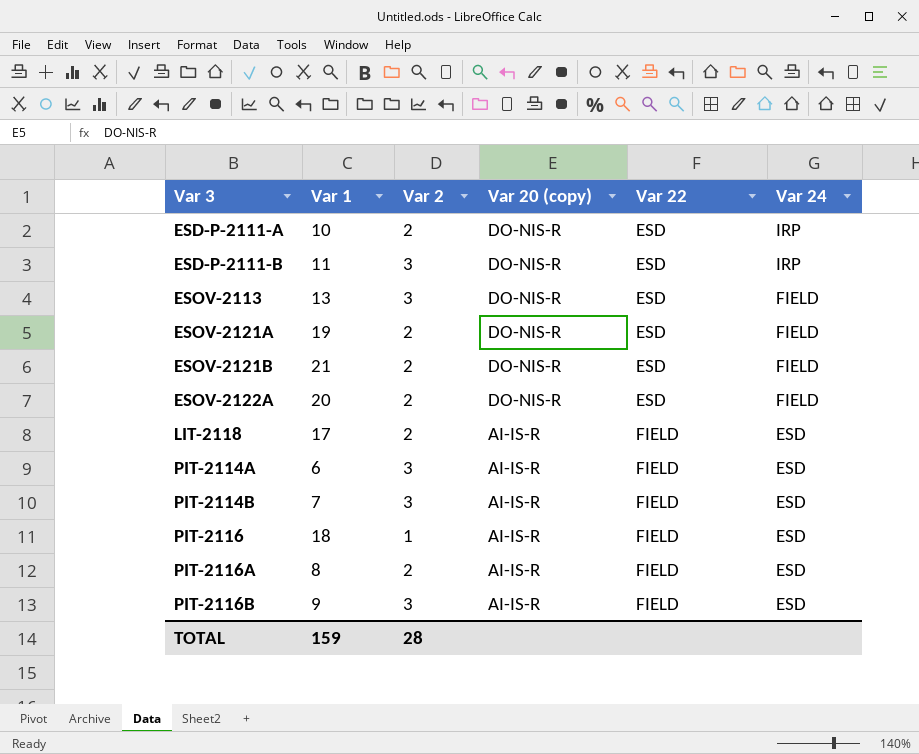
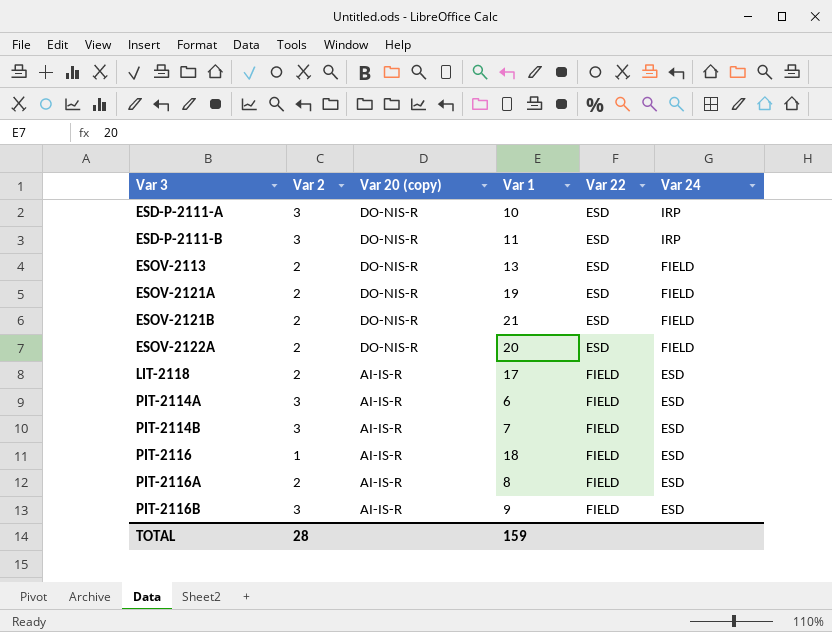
column Var 1 | position: 2 -> 4
ESD-P-2111-A | Var 2: 2 -> 3
ESOV-2113 | Var 2: 3 -> 2

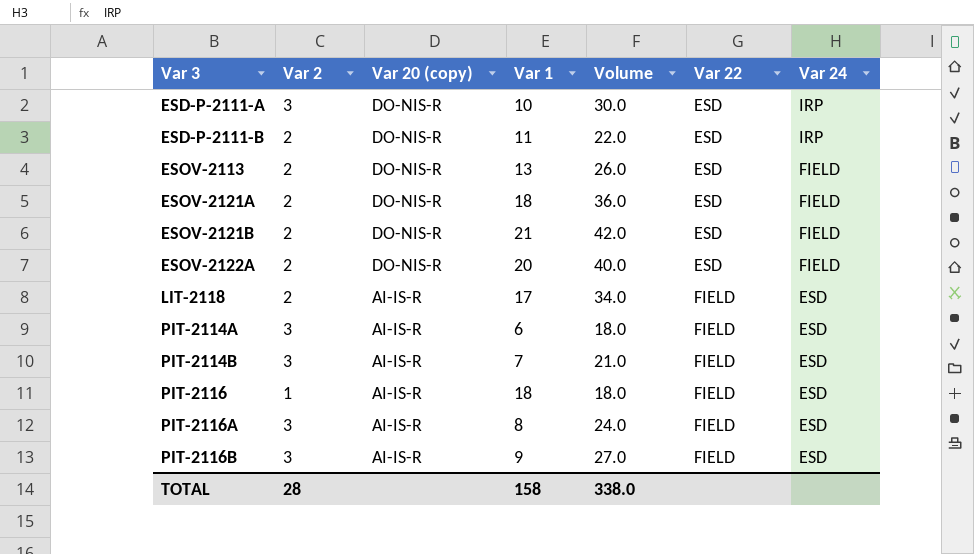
column Volume | formula: none -> [Var 2] * [Var 1]
ESD-P-2111-B | Var 2: 3 -> 2
ESOV-2121A | Var 1: 19 -> 18
PIT-2116A | Var 2: 2 -> 3
TOTAL | Var 1: 159 -> 158

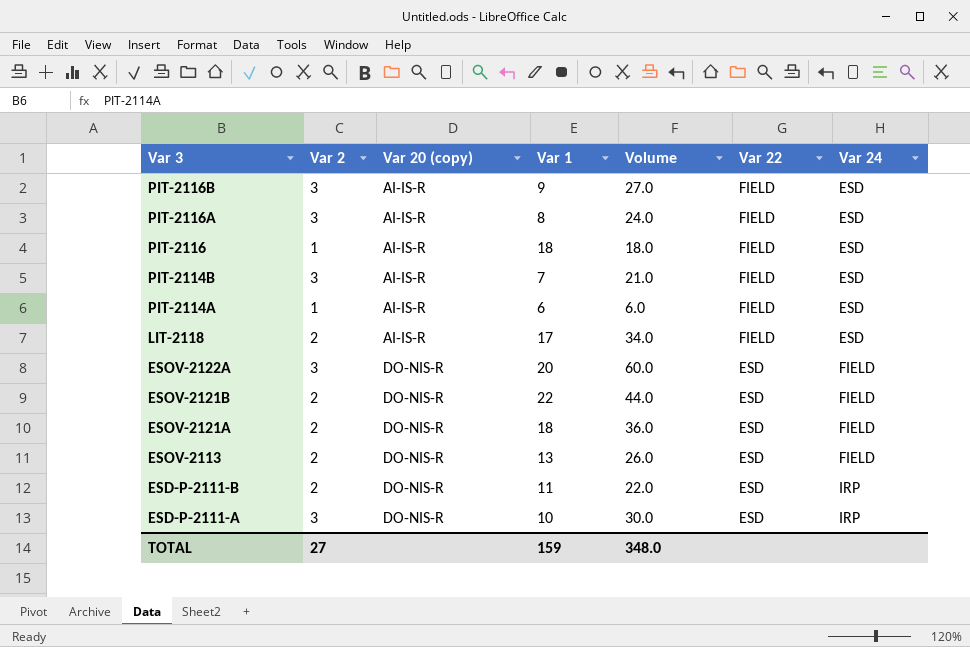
row order: Var 3 ascending -> Var 3 descending
PIT-2114A | Var 2: 3 -> 1
PIT-2114A | Volume: 18.0 -> 6.0
ESOV-2122A | Var 2: 2 -> 3
ESOV-2122A | Volume: 40.0 -> 60.0
ESOV-2121B | Var 1: 21 -> 22
ESOV-2121B | Volume: 42.0 -> 44.0
TOTAL | Var 2: 28 -> 27
TOTAL | Var 1: 158 -> 159
TOTAL | Volume: 338.0 -> 348.0

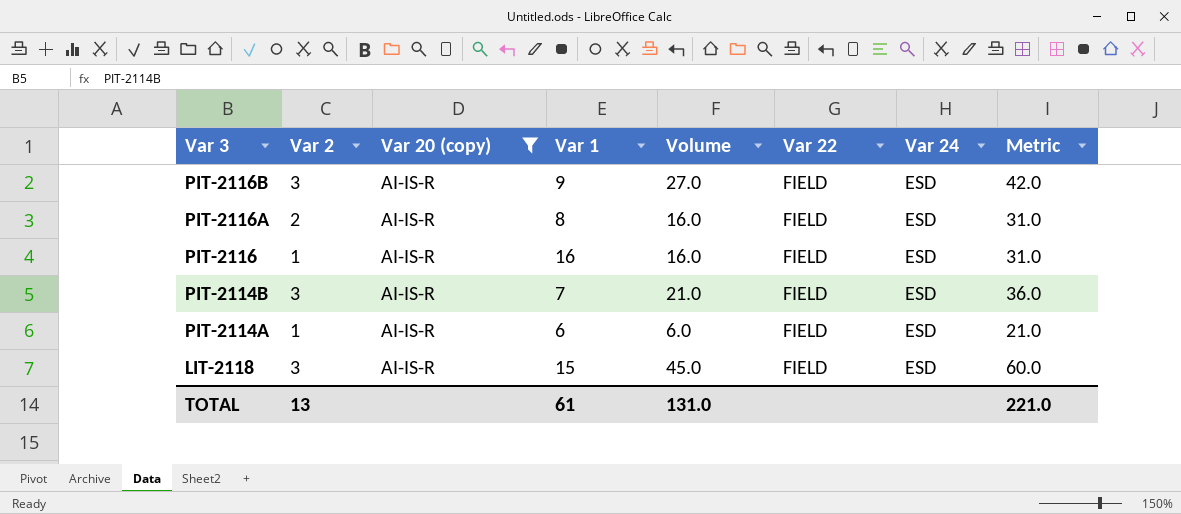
filter: none -> Var 20 (copy) = AI-IS-R
column Metric | formula: none -> [Volume] + 15
PIT-2116A | Var 2: 3 -> 2
PIT-2116A | Volume: 24.0 -> 16.0
PIT-2116 | Var 1: 18 -> 16
PIT-2116 | Volume: 18.0 -> 16.0
LIT-2118 | Var 2: 2 -> 3
LIT-2118 | Var 1: 17 -> 15
LIT-2118 | Volume: 34.0 -> 45.0
TOTAL | Var 2: 27 -> 13
TOTAL | Var 1: 159 -> 61
TOTAL | Volume: 348.0 -> 131.0

